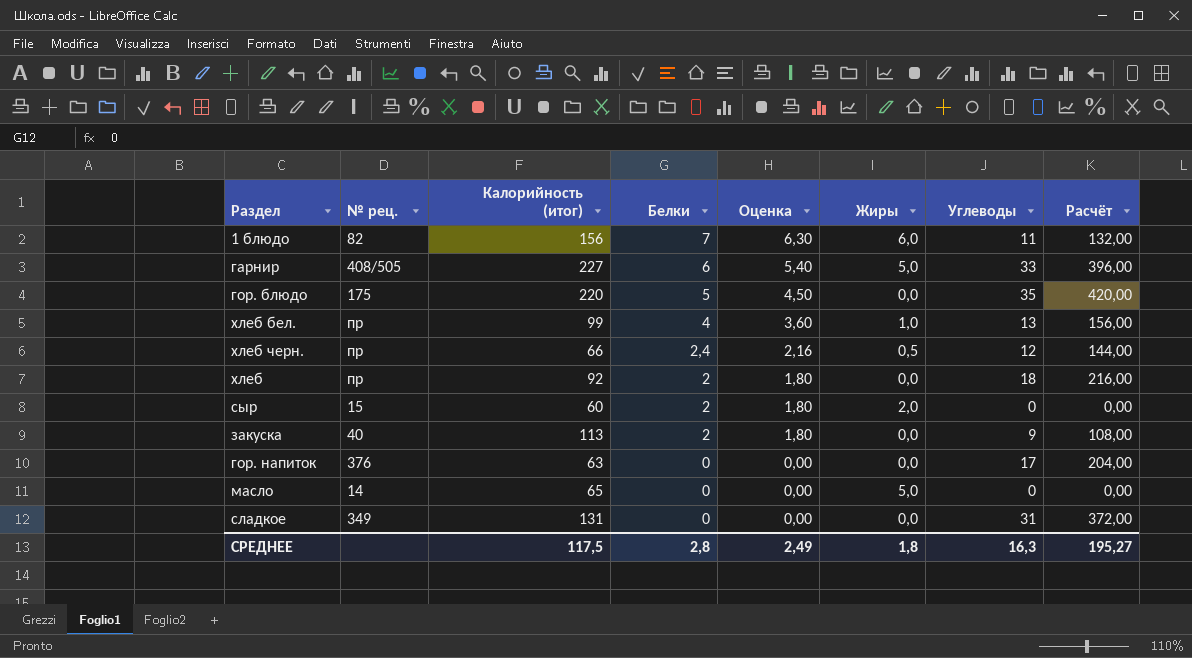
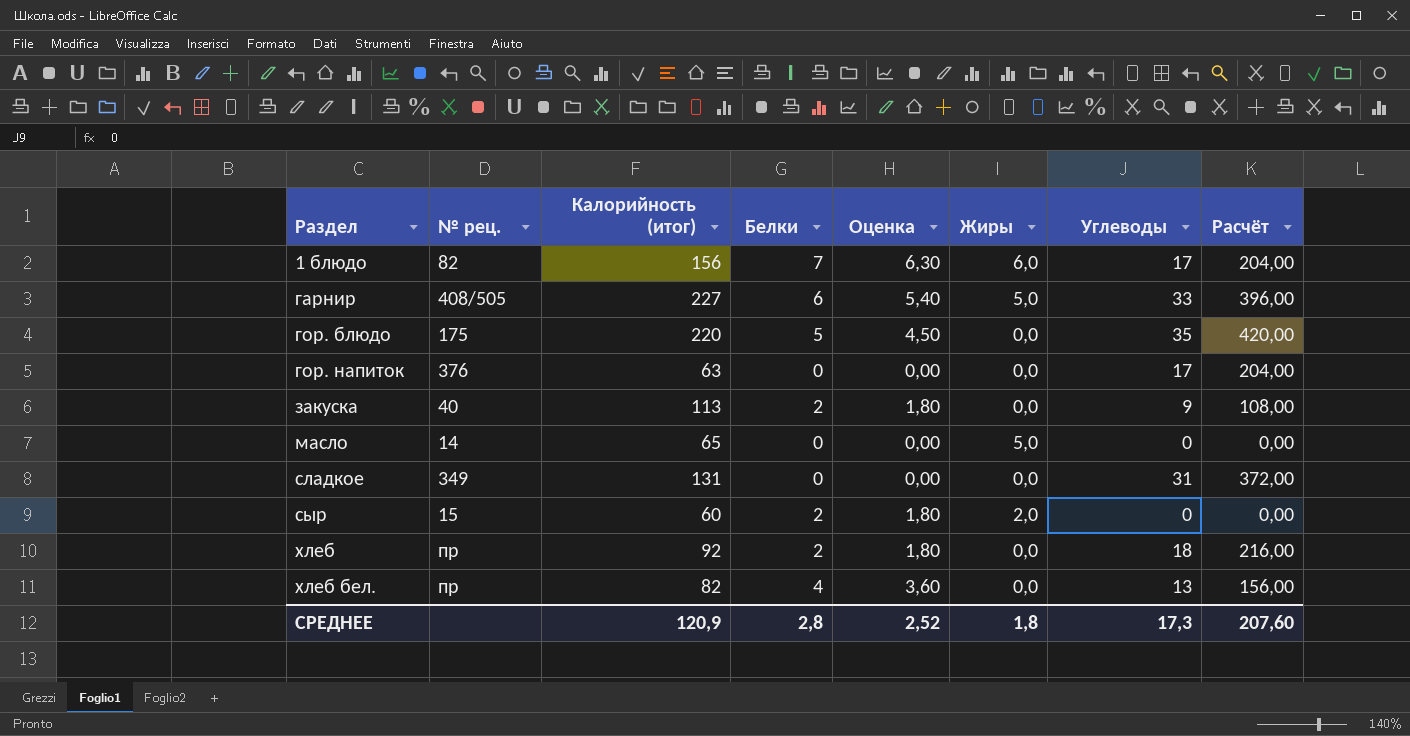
row order: Белки descending -> Раздел ascending
row хлеб черн.: пр | 66 | 2,4 | 2,16 | 0,5 | 12 | 144,00 -> none
1 блюдо | Углеводы: 11 -> 17
1 блюдо | Расчёт: 132,00 -> 204,00
хлеб бел. | Калорийность (итог): 99 -> 82
хлеб бел. | Жиры: 1,0 -> 0,0
СРЕДНЕЕ | Калорийность (итог): 117,5 -> 120,9
СРЕДНЕЕ | Оценка: 2,49 -> 2,52
СРЕДНЕЕ | Углеводы: 16,3 -> 17,3
СРЕДНЕЕ | Расчёт: 195,27 -> 207,60

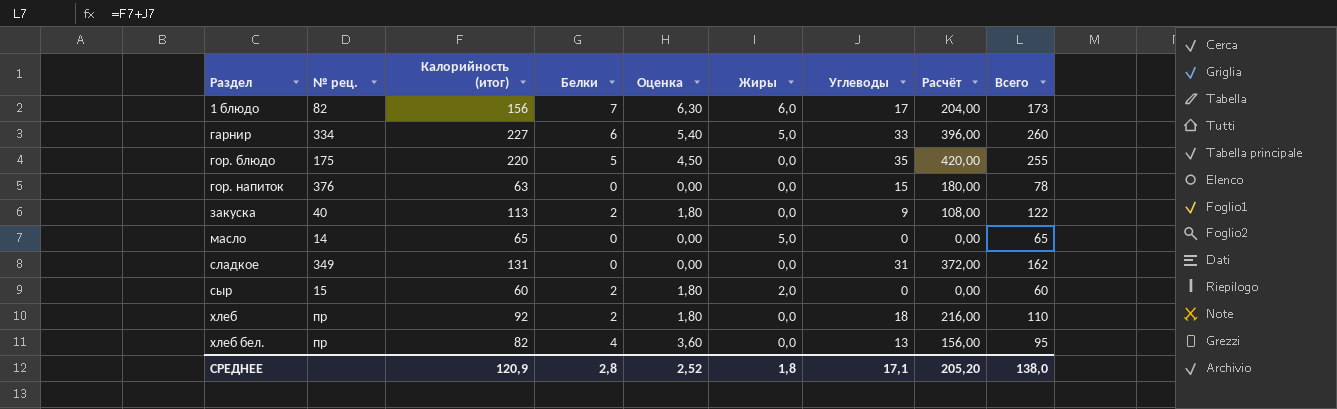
column Всего | formula: none -> [Калорийность (итог)] + [Углеводы]
гарнир | № рец.: 408/505 -> 334
гор. напиток | Углеводы: 17 -> 15
гор. напиток | Расчёт: 204,00 -> 180,00
СРЕДНЕЕ | Углеводы: 17,3 -> 17,1
СРЕДНЕЕ | Расчёт: 207,60 -> 205,20

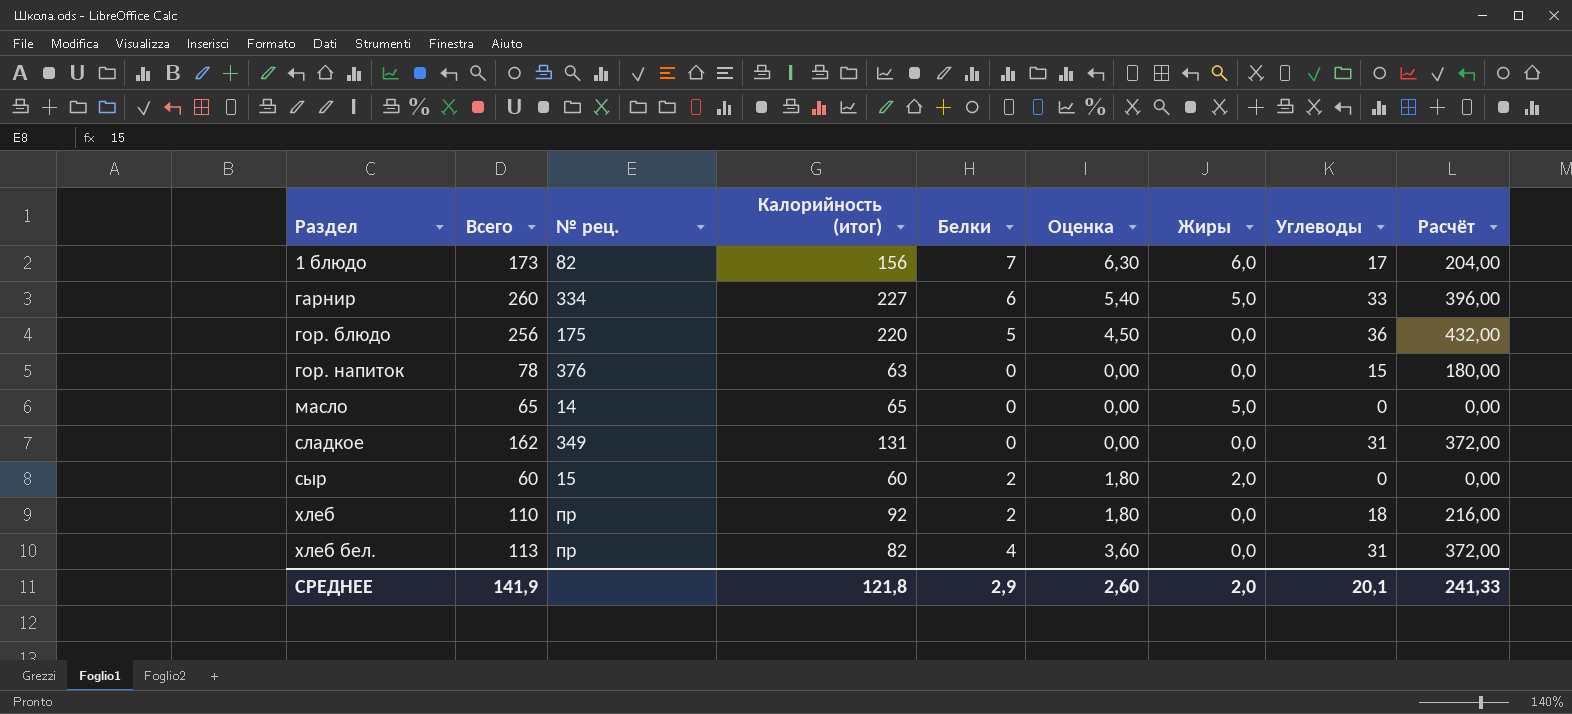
column Всего | position: 9 -> 2
row закуска: 40 | 113 | 2 | 1,80 | 0,0 | 9 | 108,00 | 122 -> none
гор. блюдо | Всего: 255 -> 256
гор. блюдо | Углеводы: 35 -> 36
гор. блюдо | Расчёт: 420,00 -> 432,00
хлеб бел. | Всего: 95 -> 113
хлеб бел. | Углеводы: 13 -> 31
хлеб бел. | Расчёт: 156,00 -> 372,00
СРЕДНЕЕ | Всего: 138,0 -> 141,9
СРЕДНЕЕ | Калорийность (итог): 120,9 -> 121,8
СРЕДНЕЕ | Белки: 2,8 -> 2,9
СРЕДНЕЕ | Оценка: 2,52 -> 2,60
СРЕДНЕЕ | Жиры: 1,8 -> 2,0
СРЕДНЕЕ | Углеводы: 17,1 -> 20,1
СРЕДНЕЕ | Расчёт: 205,20 -> 241,33

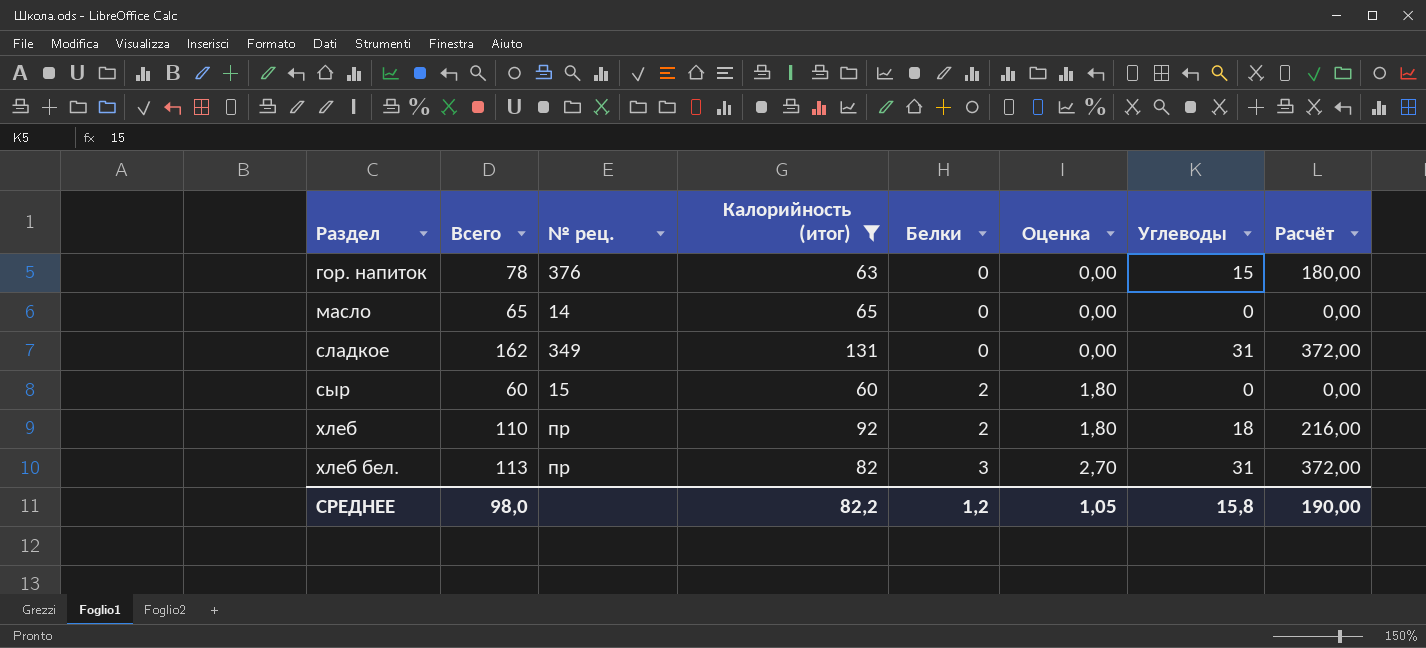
filter: none -> Калорийность (итог) <= 131
column Жиры | position: 7 -> none
хлеб бел. | Белки: 4 -> 3
хлеб бел. | Оценка: 3,60 -> 2,70
СРЕДНЕЕ | Всего: 141,9 -> 98,0
СРЕДНЕЕ | Калорийность (итог): 121,8 -> 82,2
СРЕДНЕЕ | Белки: 2,9 -> 1,2
СРЕДНЕЕ | Оценка: 2,60 -> 1,05
СРЕДНЕЕ | Углеводы: 20,1 -> 15,8
СРЕДНЕЕ | Расчёт: 241,33 -> 190,00

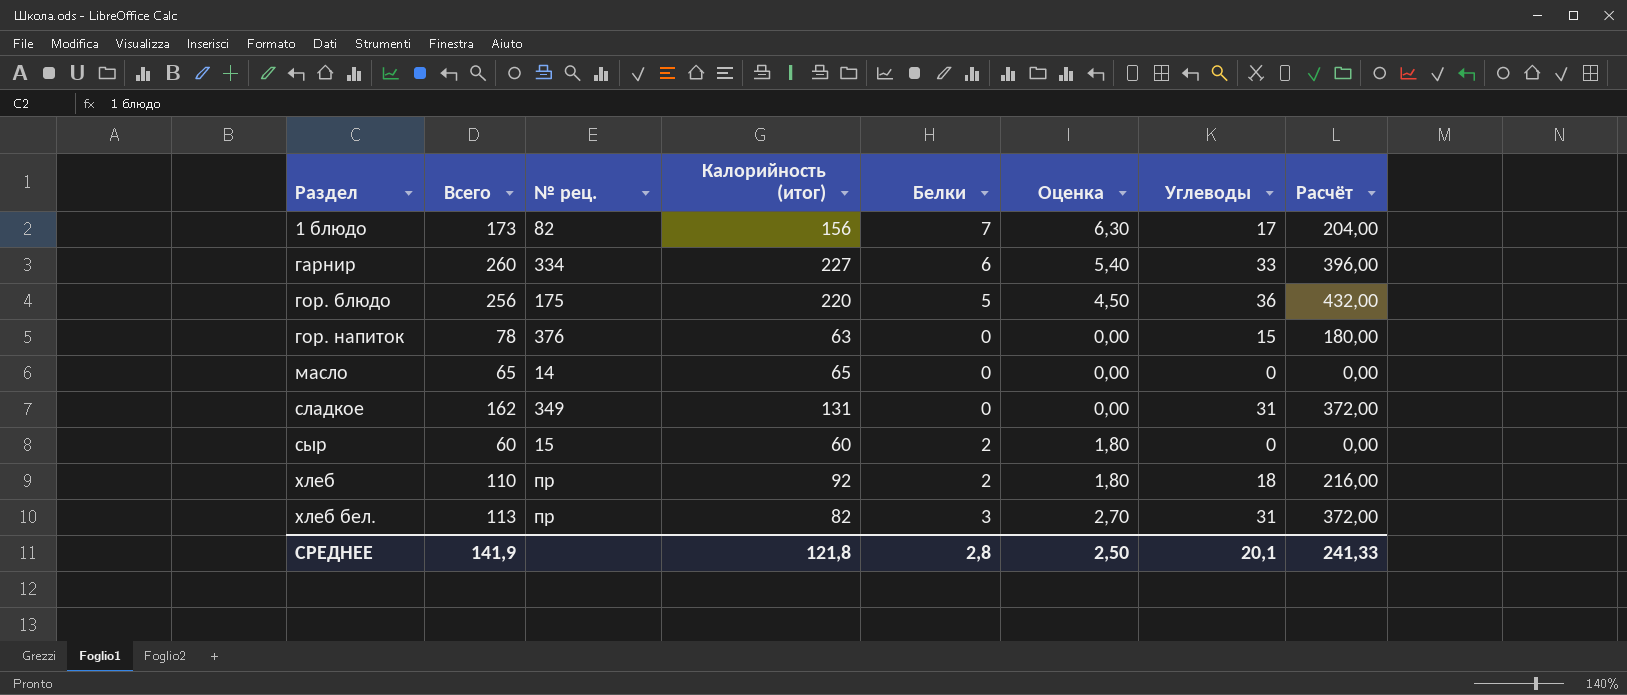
filter: Калорийность (итог) <= 131 -> none
СРЕДНЕЕ | Всего: 98,0 -> 141,9
СРЕДНЕЕ | Калорийность (итог): 82,2 -> 121,8
СРЕДНЕЕ | Белки: 1,2 -> 2,8
СРЕДНЕЕ | Оценка: 1,05 -> 2,50
СРЕДНЕЕ | Углеводы: 15,8 -> 20,1
СРЕДНЕЕ | Расчёт: 190,00 -> 241,33

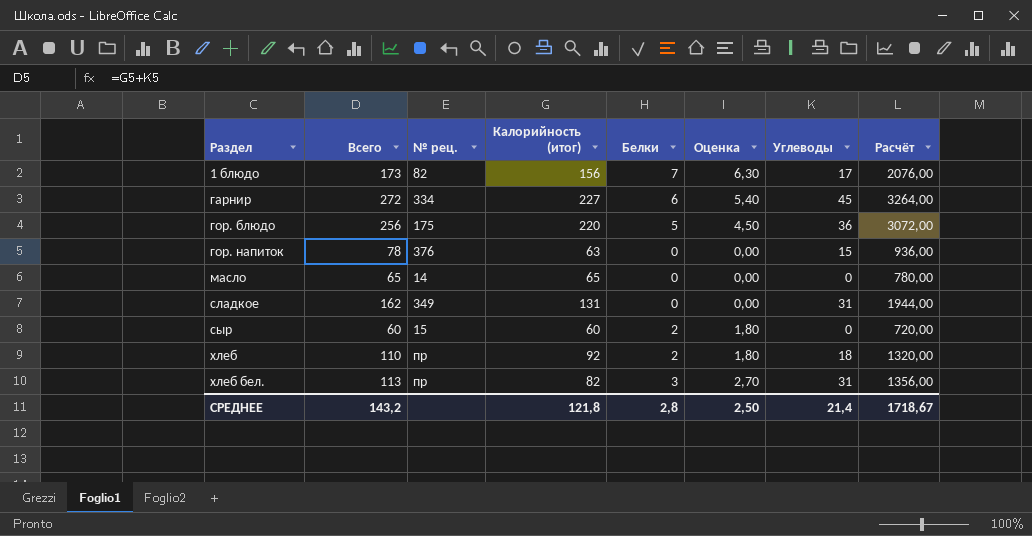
column Расчёт | formula: [Углеводы] * 12 -> [Всего] * 12
гарнир | Всего: 260 -> 272
гарнир | Углеводы: 33 -> 45
СРЕДНЕЕ | Всего: 141,9 -> 143,2
СРЕДНЕЕ | Углеводы: 20,1 -> 21,4
СРЕДНЕЕ | Расчёт: 241,33 -> 1718,67

